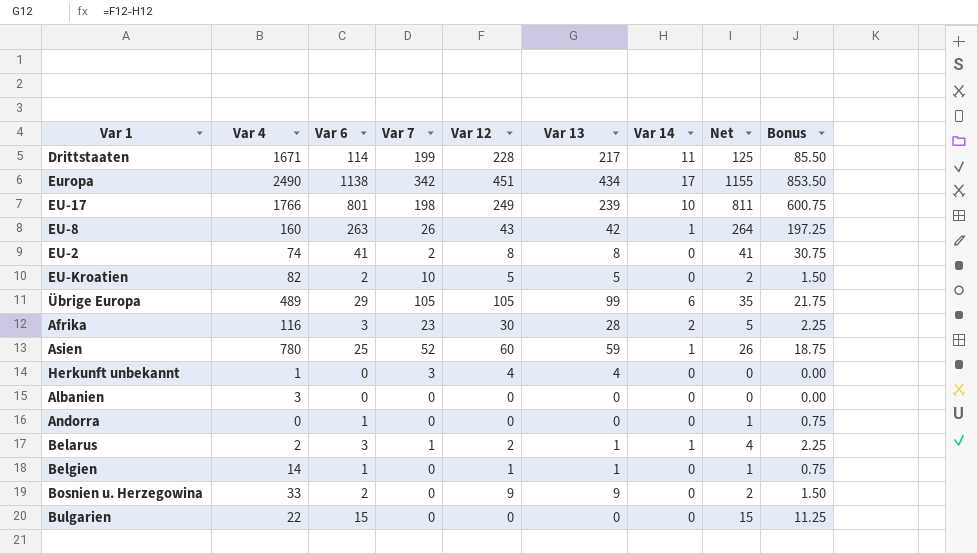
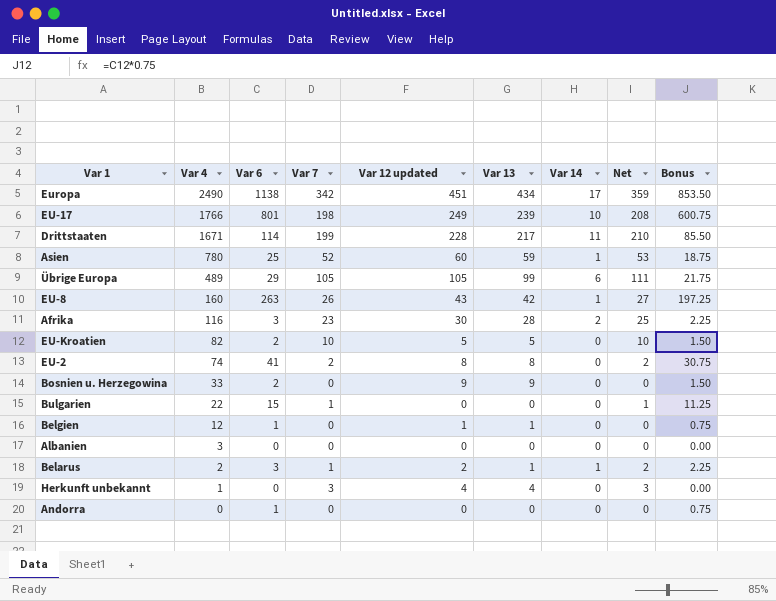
row order: none -> Var 4 descending
column name: Var 12 -> Var 12 updated
column Net | formula: [Var 6] + [Var 14] -> [Var 7] + [Var 14]
Bulgarien | Var 7: 0 -> 1
Belgien | Var 4: 14 -> 12

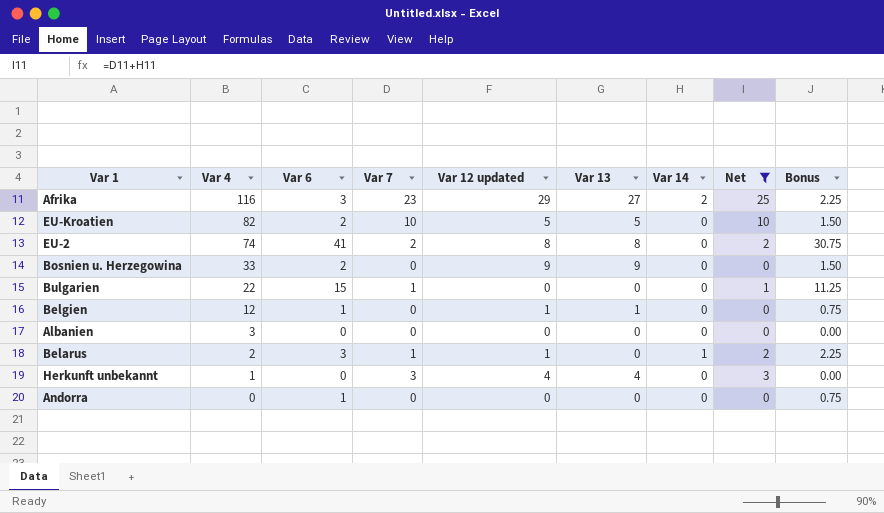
filter: none -> Net <= 25
Afrika | Var 12 updated: 30 -> 29
Afrika | Var 13: 28 -> 27
Belarus | Var 12 updated: 2 -> 1
Belarus | Var 13: 1 -> 0

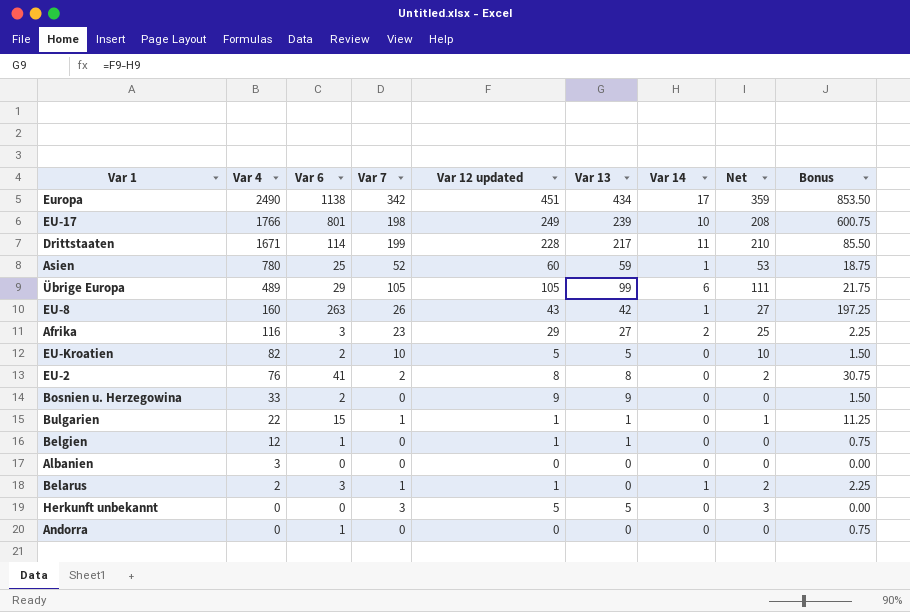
filter: Net <= 25 -> none
EU-2 | Var 4: 74 -> 76
Bulgarien | Var 12 updated: 0 -> 1
Bulgarien | Var 13: 0 -> 1
Herkunft unbekannt | Var 4: 1 -> 0
Herkunft unbekannt | Var 12 updated: 4 -> 5
Herkunft unbekannt | Var 13: 4 -> 5

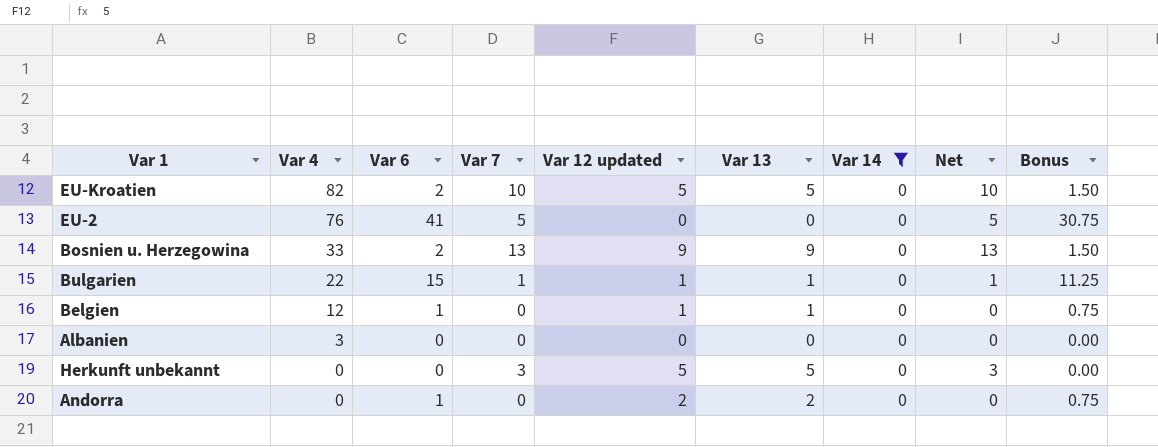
filter: none -> Var 14 = 0
EU-2 | Var 7: 2 -> 5
EU-2 | Var 12 updated: 8 -> 0
EU-2 | Var 13: 8 -> 0
EU-2 | Net: 2 -> 5
Bosnien u. Herzegowina | Var 7: 0 -> 13
Bosnien u. Herzegowina | Net: 0 -> 13
Andorra | Var 12 updated: 0 -> 2
Andorra | Var 13: 0 -> 2

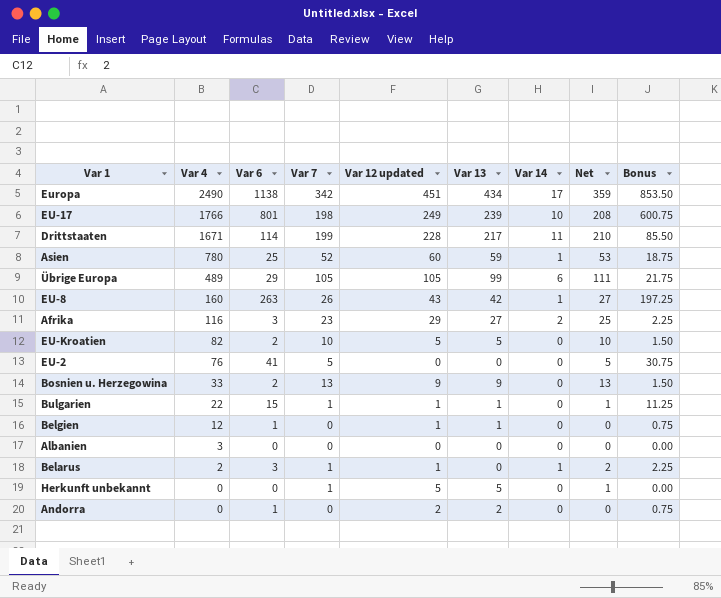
filter: Var 14 = 0 -> none
Herkunft unbekannt | Var 7: 3 -> 1
Herkunft unbekannt | Net: 3 -> 1

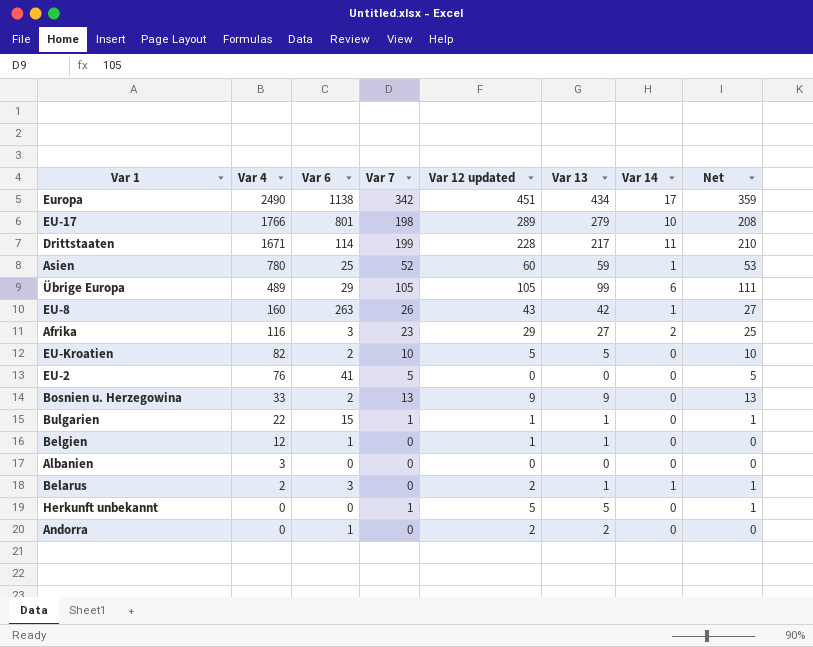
column Bonus | formula: [Var 6] * 0.75 -> none
EU-17 | Var 12 updated: 249 -> 289
EU-17 | Var 13: 239 -> 279
Belarus | Var 7: 1 -> 0
Belarus | Var 12 updated: 1 -> 2
Belarus | Var 13: 0 -> 1
Belarus | Net: 2 -> 1

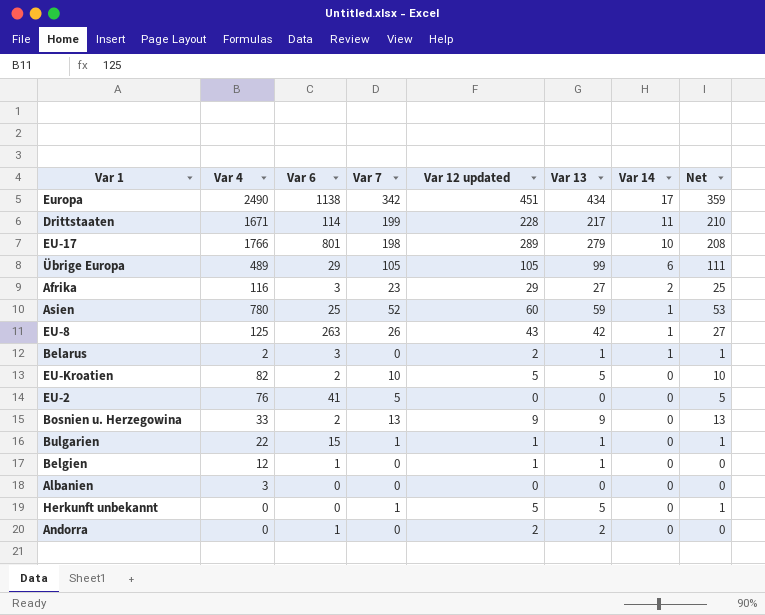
row order: Var 4 descending -> Var 14 descending
EU-8 | Var 4: 160 -> 125

